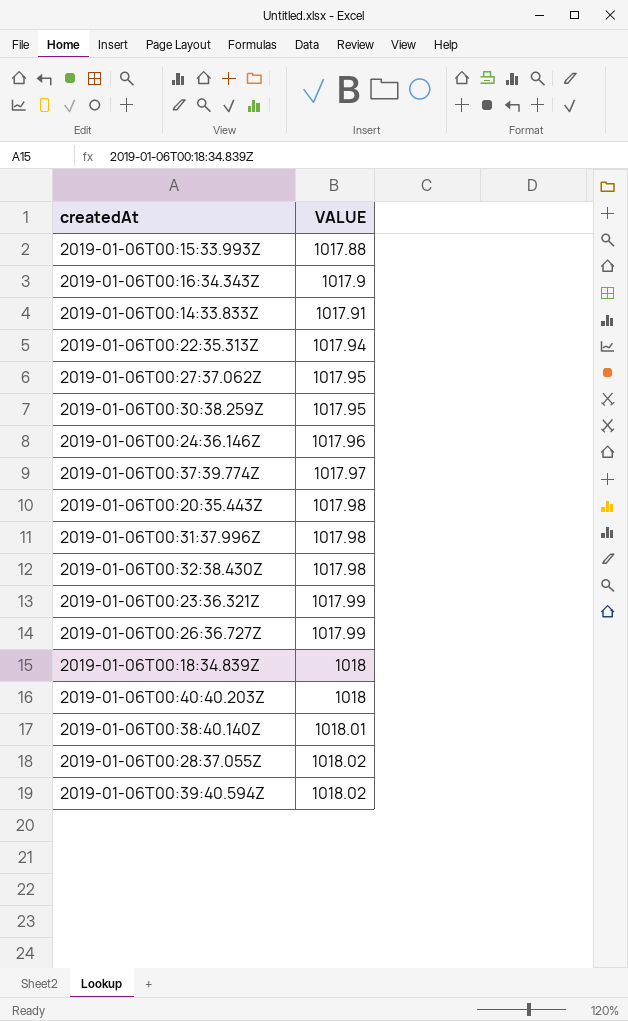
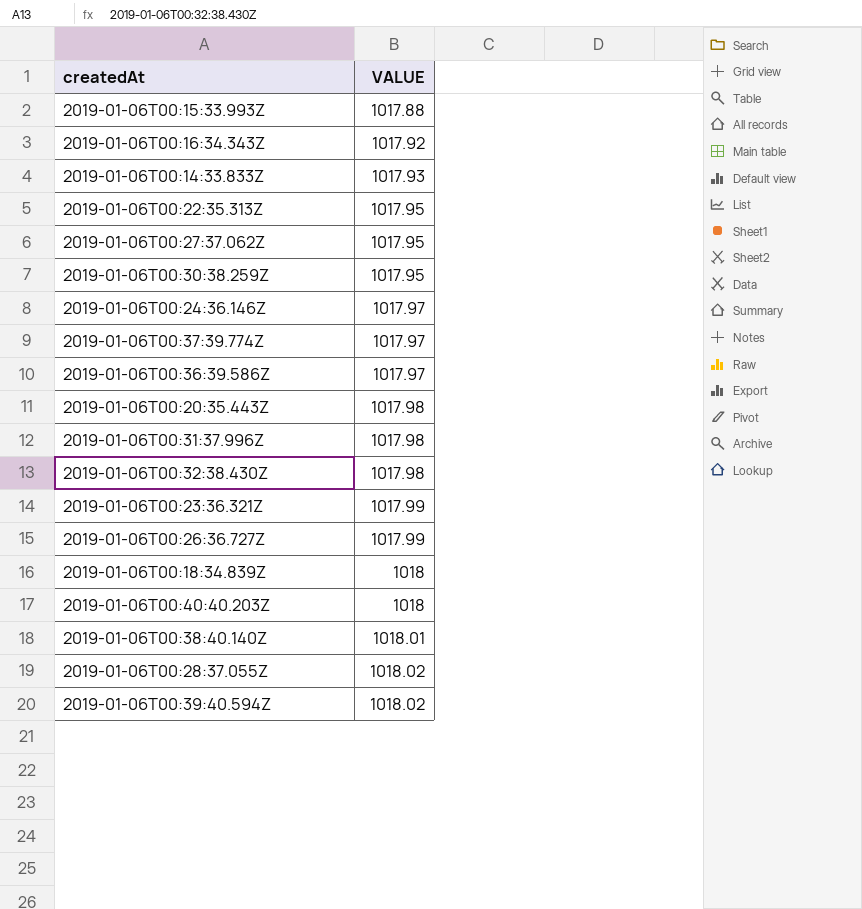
2019-01-06T00:16:34.343Z | VALUE: 1017.9 -> 1017.92
2019-01-06T00:14:33.833Z | VALUE: 1017.91 -> 1017.93
2019-01-06T00:22:35.313Z | VALUE: 1017.94 -> 1017.95
2019-01-06T00:24:36.146Z | VALUE: 1017.96 -> 1017.97
row 2019-01-06T00:36:39.586Z: none -> 1017.97

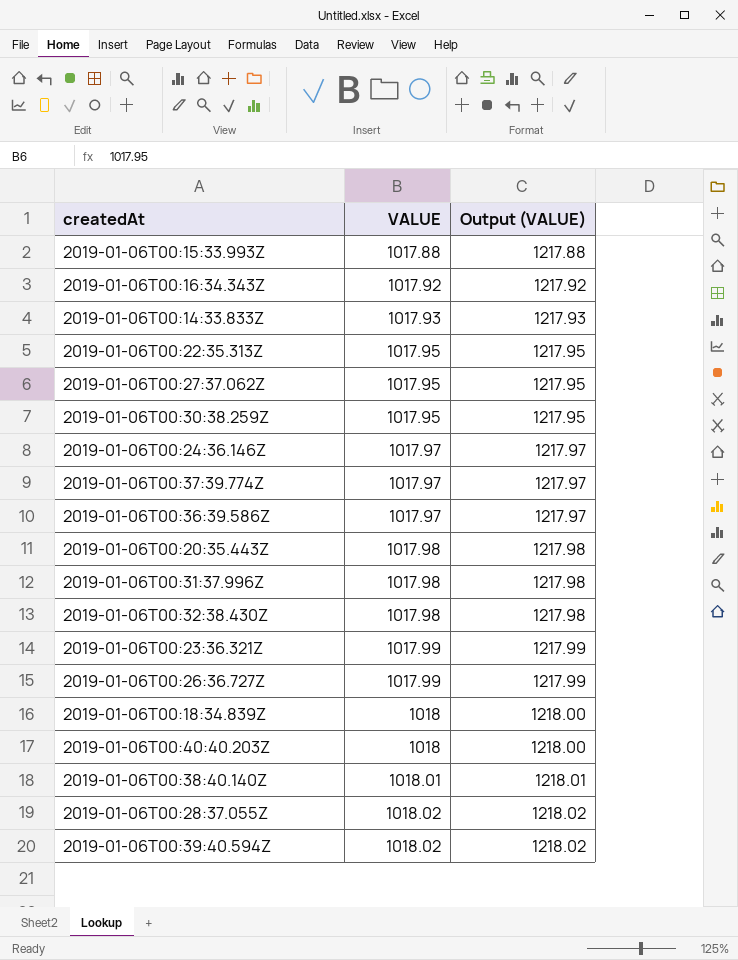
column Output (VALUE) | formula: none -> [VALUE] + 200

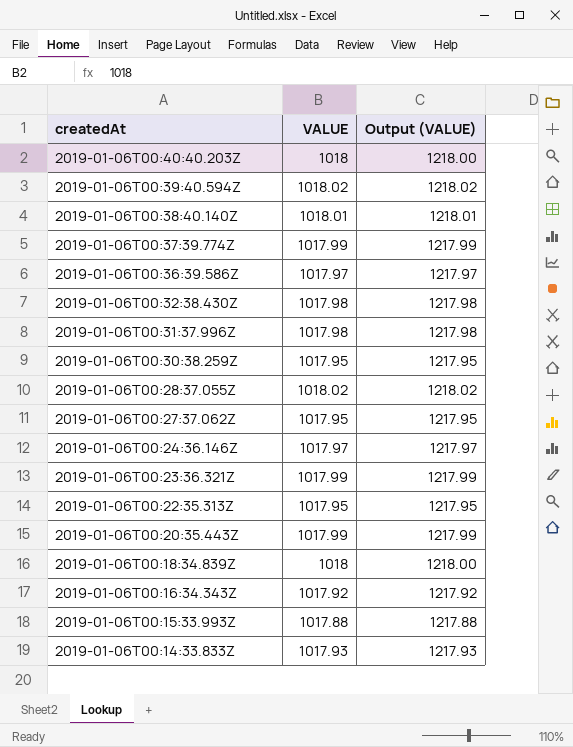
row order: VALUE ascending -> createdAt descending
row 2019-01-06T00:26:36.727Z: 1017.99 | 1217.99 -> none
2019-01-06T00:37:39.774Z | VALUE: 1017.97 -> 1017.99
2019-01-06T00:37:39.774Z | Output (VALUE): 1217.97 -> 1217.99
2019-01-06T00:20:35.443Z | VALUE: 1017.98 -> 1017.99
2019-01-06T00:20:35.443Z | Output (VALUE): 1217.98 -> 1217.99

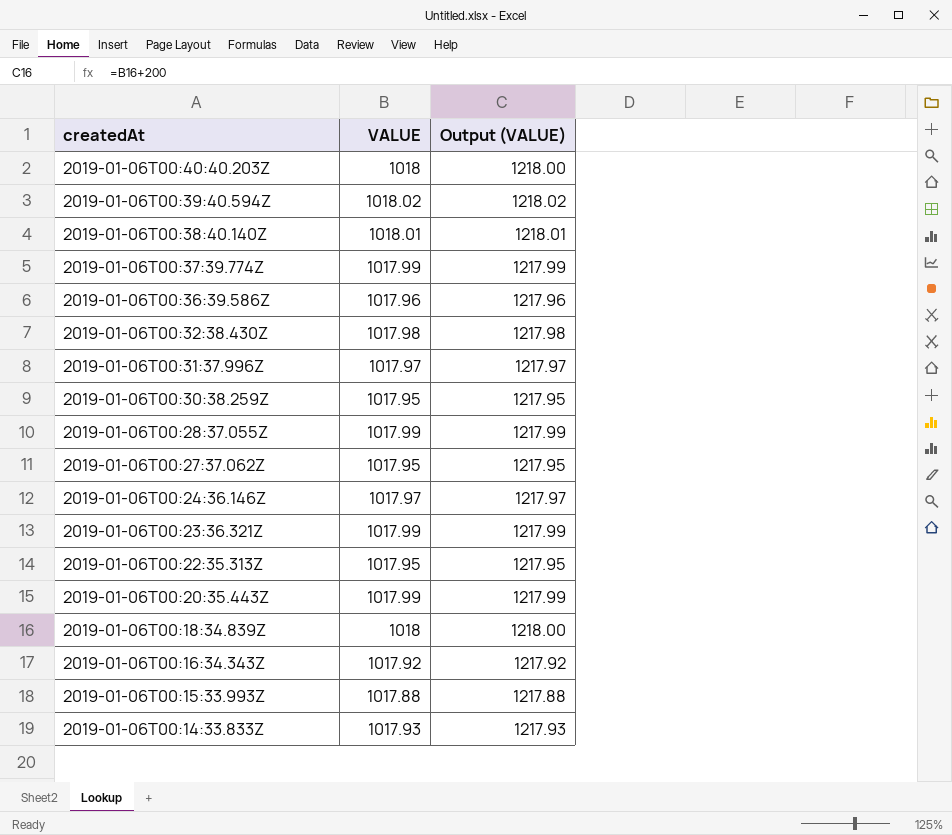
2019-01-06T00:36:39.586Z | VALUE: 1017.97 -> 1017.96
2019-01-06T00:36:39.586Z | Output (VALUE): 1217.97 -> 1217.96
2019-01-06T00:31:37.996Z | VALUE: 1017.98 -> 1017.97
2019-01-06T00:31:37.996Z | Output (VALUE): 1217.98 -> 1217.97
2019-01-06T00:28:37.055Z | VALUE: 1018.02 -> 1017.99
2019-01-06T00:28:37.055Z | Output (VALUE): 1218.02 -> 1217.99

